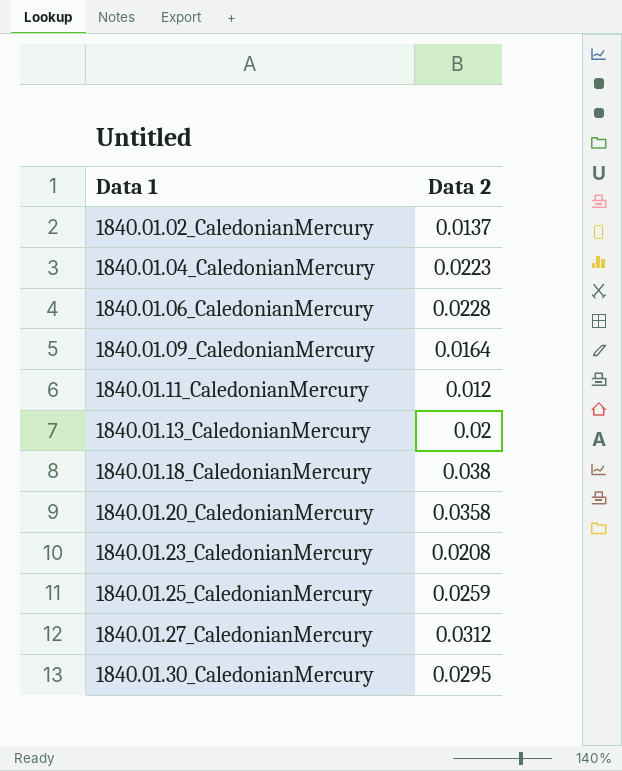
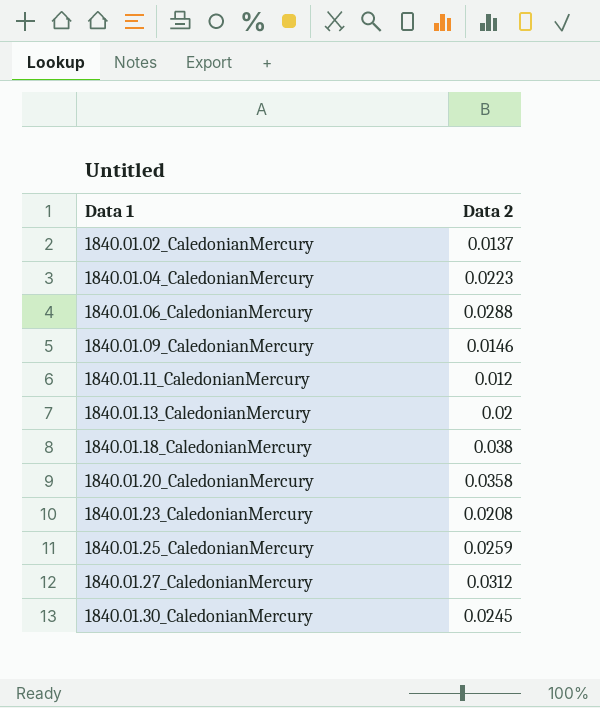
1840.01.06_CaledonianMercury | Data 2: 0.0228 -> 0.0288
1840.01.09_CaledonianMercury | Data 2: 0.0164 -> 0.0146
1840.01.30_CaledonianMercury | Data 2: 0.0295 -> 0.0245

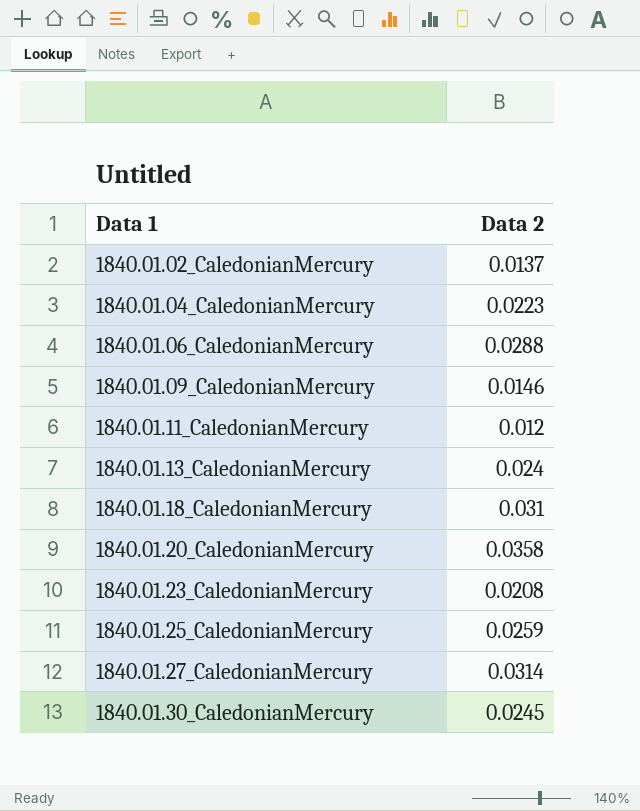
1840.01.13_CaledonianMercury | Data 2: 0.02 -> 0.024
1840.01.18_CaledonianMercury | Data 2: 0.038 -> 0.031
1840.01.27_CaledonianMercury | Data 2: 0.0312 -> 0.0314

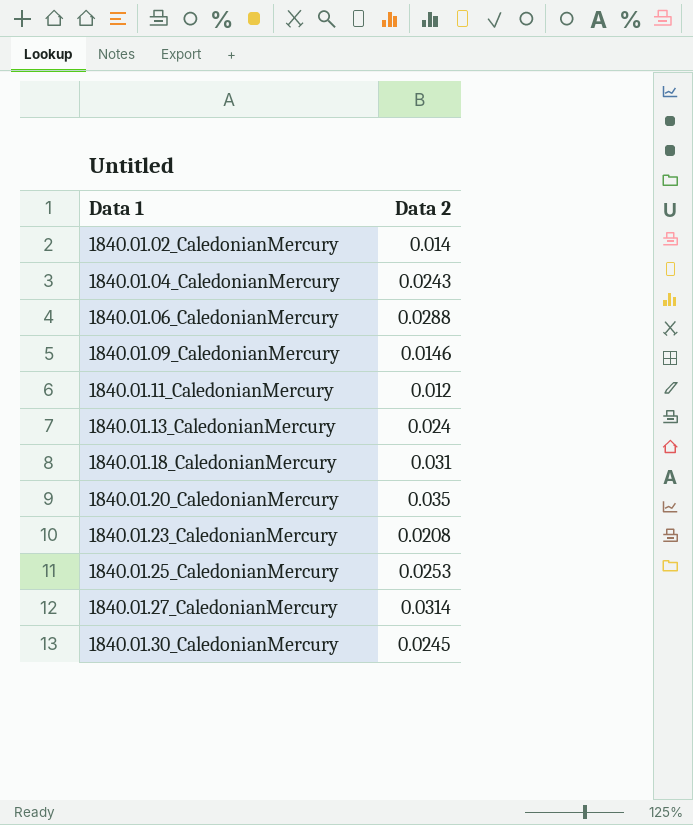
1840.01.02_CaledonianMercury | Data 2: 0.0137 -> 0.014
1840.01.04_CaledonianMercury | Data 2: 0.0223 -> 0.0243
1840.01.20_CaledonianMercury | Data 2: 0.0358 -> 0.035
1840.01.25_CaledonianMercury | Data 2: 0.0259 -> 0.0253

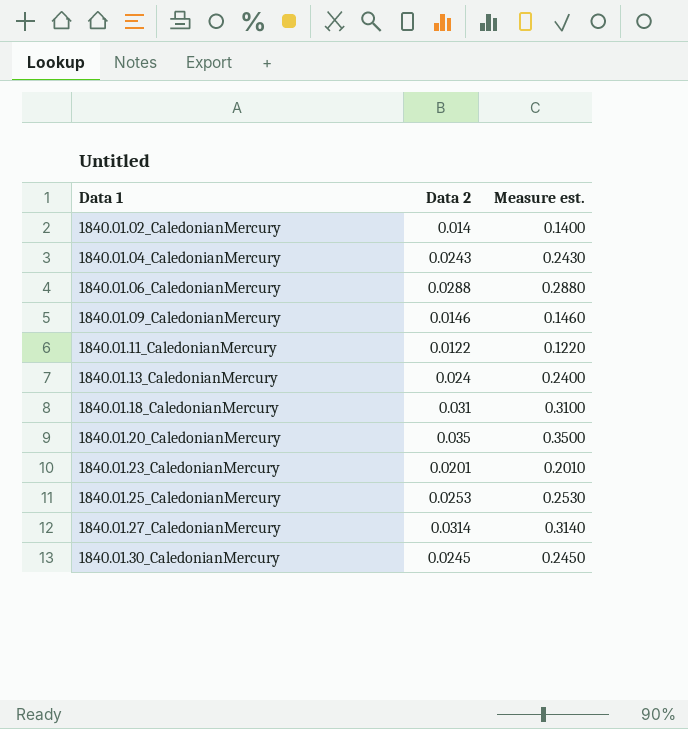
column Measure est. | formula: none -> [Data 2] * 10
1840.01.11_CaledonianMercury | Data 2: 0.012 -> 0.0122
1840.01.23_CaledonianMercury | Data 2: 0.0208 -> 0.0201

